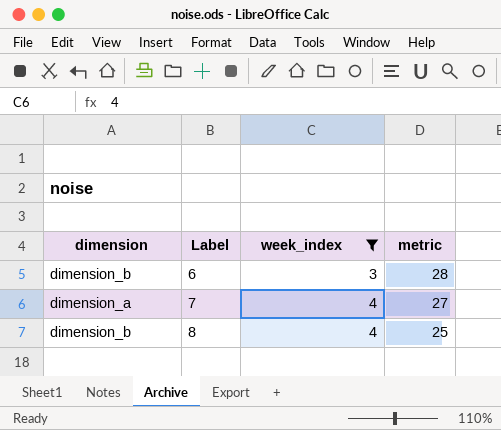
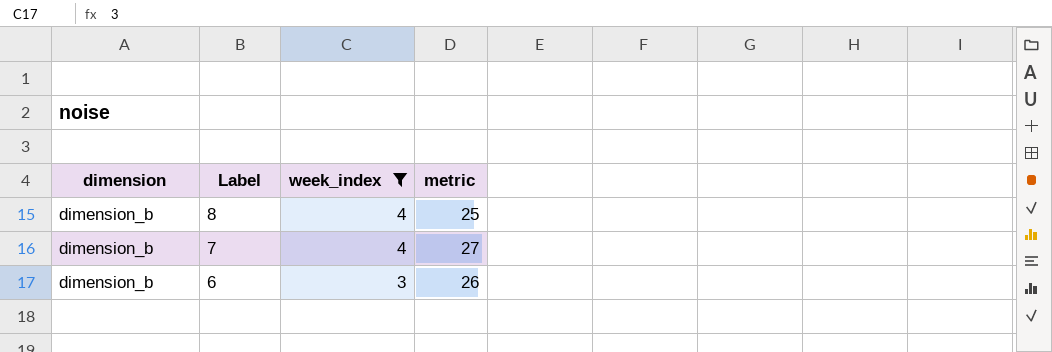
row order: Label ascending -> Label descending
7 | dimension: dimension_a -> dimension_b
6 | metric: 28 -> 26

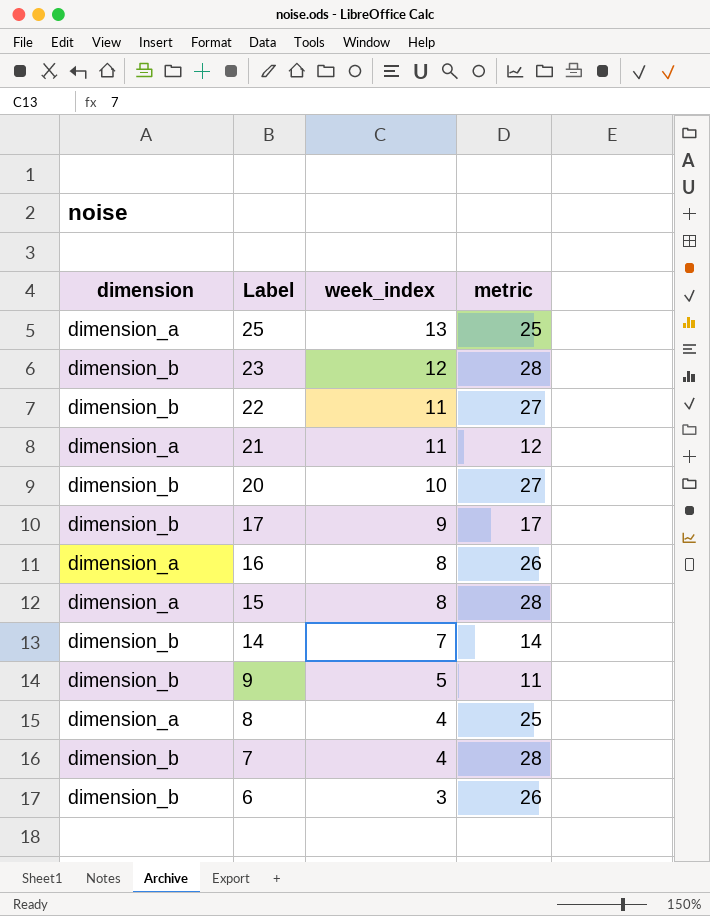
filter: week_index <= 4 -> none
8 | dimension: dimension_b -> dimension_a
7 | metric: 27 -> 28

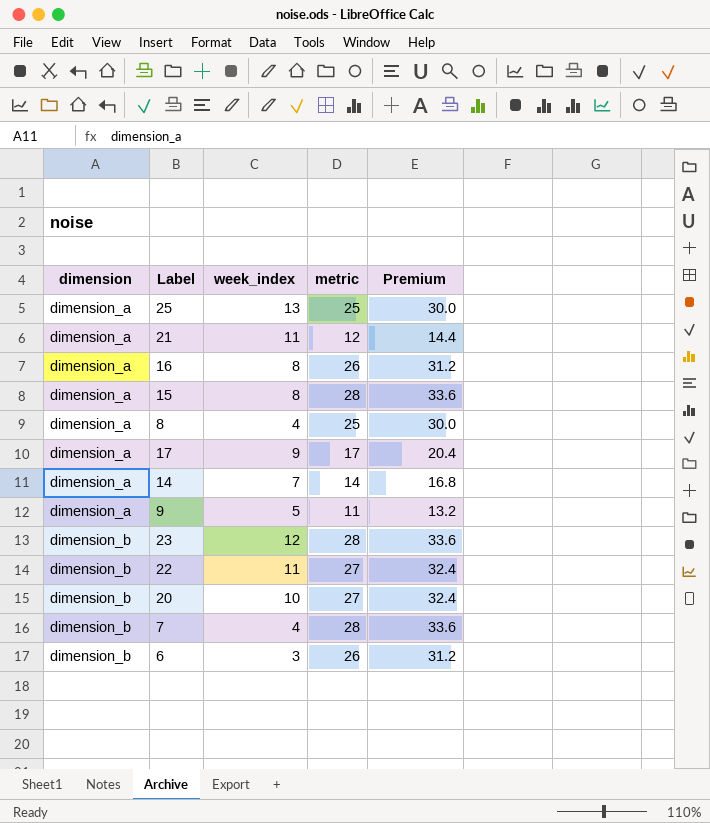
row order: Label descending -> dimension ascending
column Premium | formula: none -> [metric] * 1.2
17 | dimension: dimension_b -> dimension_a
14 | dimension: dimension_b -> dimension_a
9 | dimension: dimension_b -> dimension_a

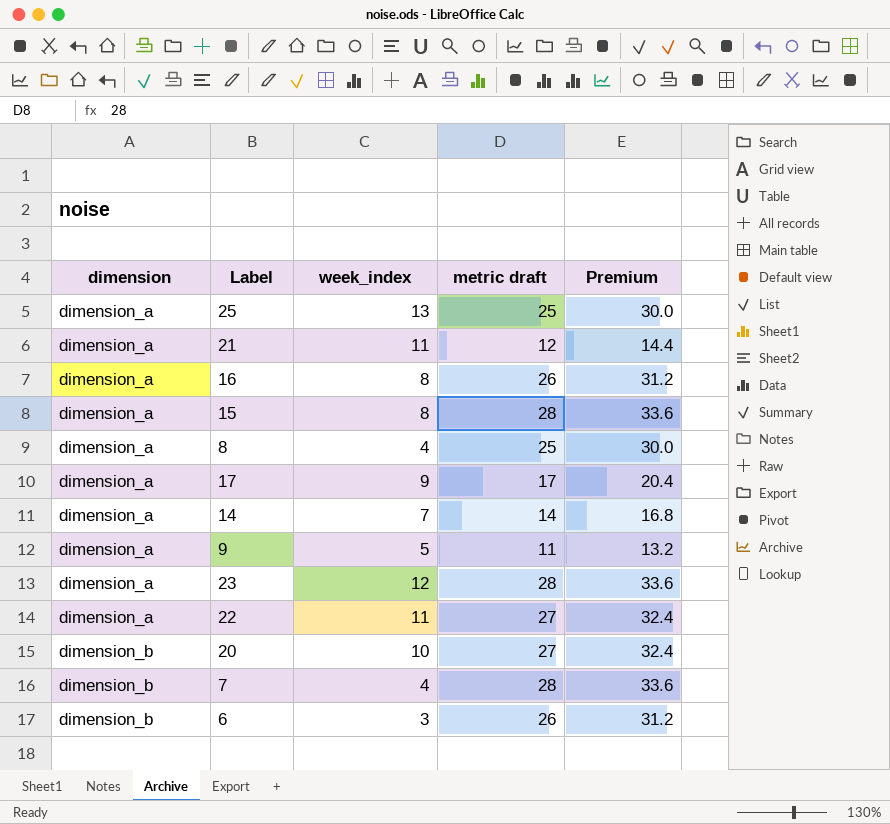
column name: metric -> metric draft
23 | dimension: dimension_b -> dimension_a
22 | dimension: dimension_b -> dimension_a

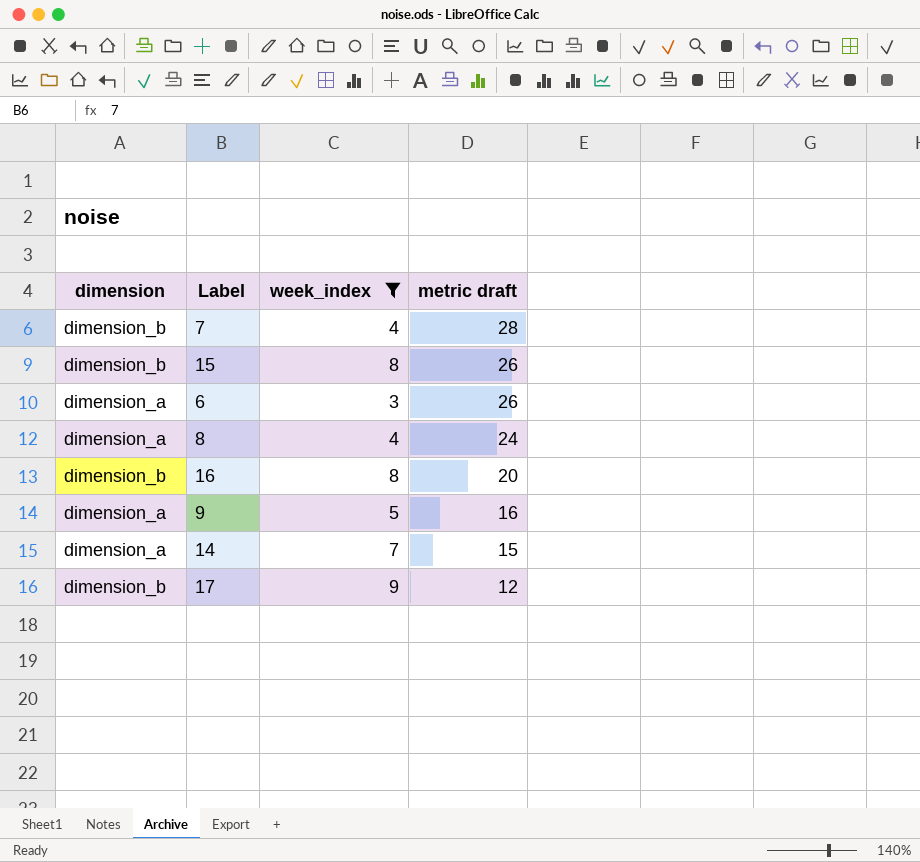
filter: none -> week_index <= 9
row order: dimension ascending -> metric draft descending
column Premium | formula: [metric draft] * 1.2 -> none
15 | dimension: dimension_a -> dimension_b
15 | metric draft: 28 -> 26
6 | dimension: dimension_b -> dimension_a
8 | metric draft: 25 -> 24
16 | dimension: dimension_a -> dimension_b
16 | metric draft: 26 -> 20
9 | metric draft: 11 -> 16
14 | metric draft: 14 -> 15
17 | dimension: dimension_a -> dimension_b
17 | metric draft: 17 -> 12

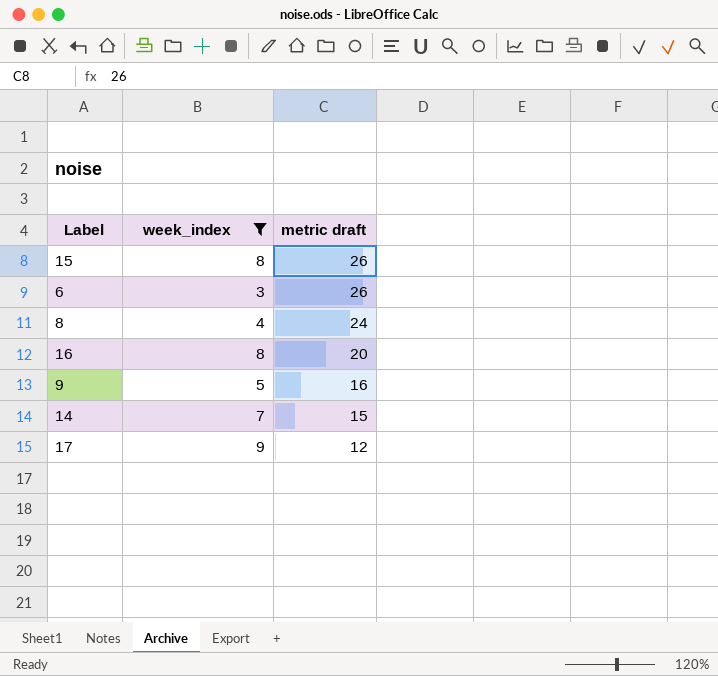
column dimension | position: 1 -> none
row 7: dimension_b | 4 | 28 -> none

